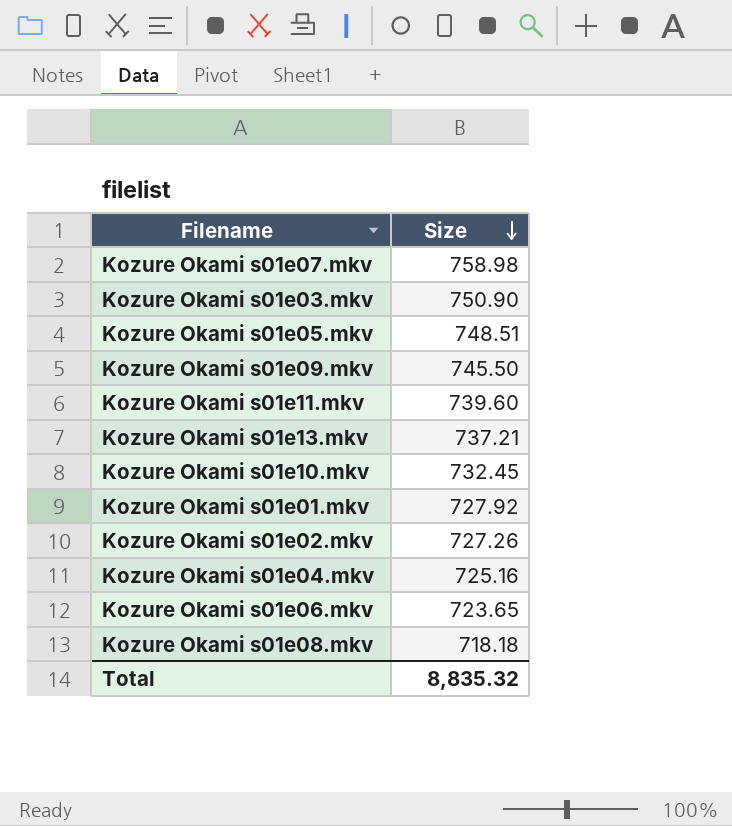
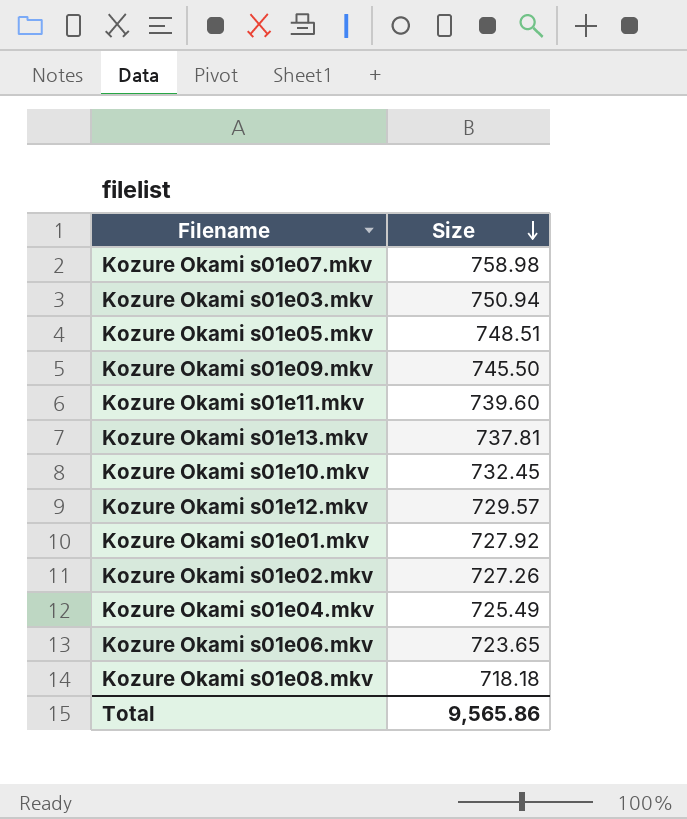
Kozure Okami s01e03.mkv | Size: 750.90 -> 750.94
Kozure Okami s01e13.mkv | Size: 737.21 -> 737.81
row Kozure Okami s01e12.mkv: none -> 729.57
Kozure Okami s01e04.mkv | Size: 725.16 -> 725.49
Total | Size: 8,835.32 -> 9,565.86

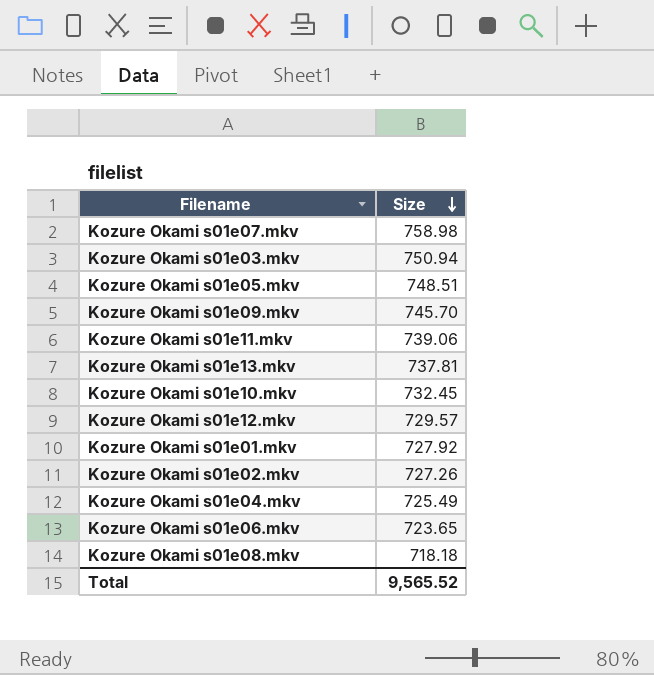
Kozure Okami s01e09.mkv | Size: 745.50 -> 745.70
Kozure Okami s01e11.mkv | Size: 739.60 -> 739.06
Total | Size: 9,565.86 -> 9,565.52

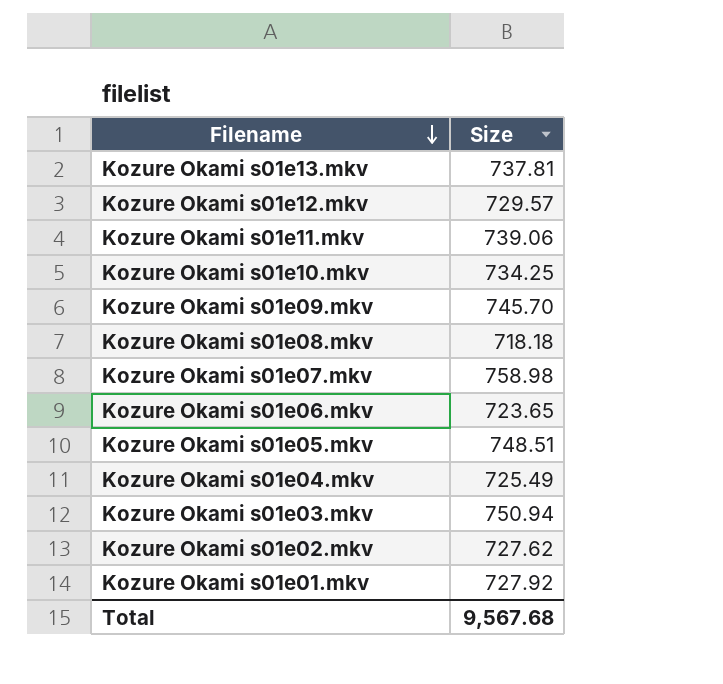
row order: Size descending -> Filename descending
Kozure Okami s01e10.mkv | Size: 732.45 -> 734.25
Kozure Okami s01e02.mkv | Size: 727.26 -> 727.62
Total | Size: 9,565.52 -> 9,567.68

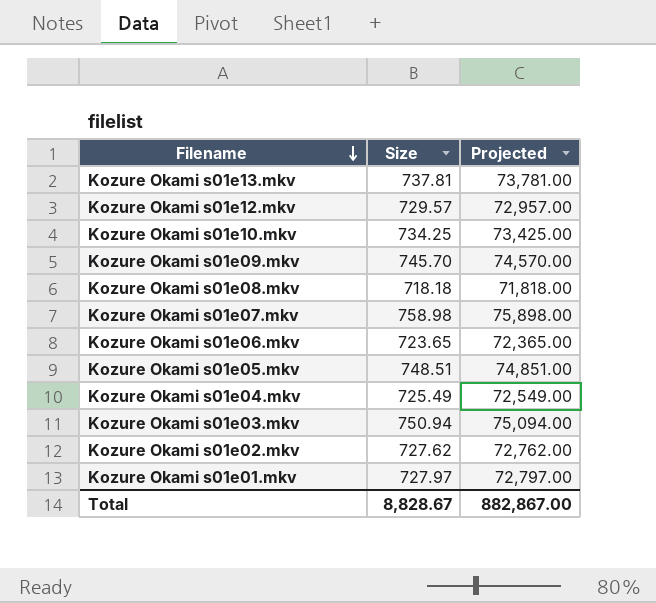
column Projected | formula: none -> [Size] * 100
row Kozure Okami s01e11.mkv: 739.06 -> none
Kozure Okami s01e01.mkv | Size: 727.92 -> 727.97
Total | Size: 9,567.68 -> 8,828.67

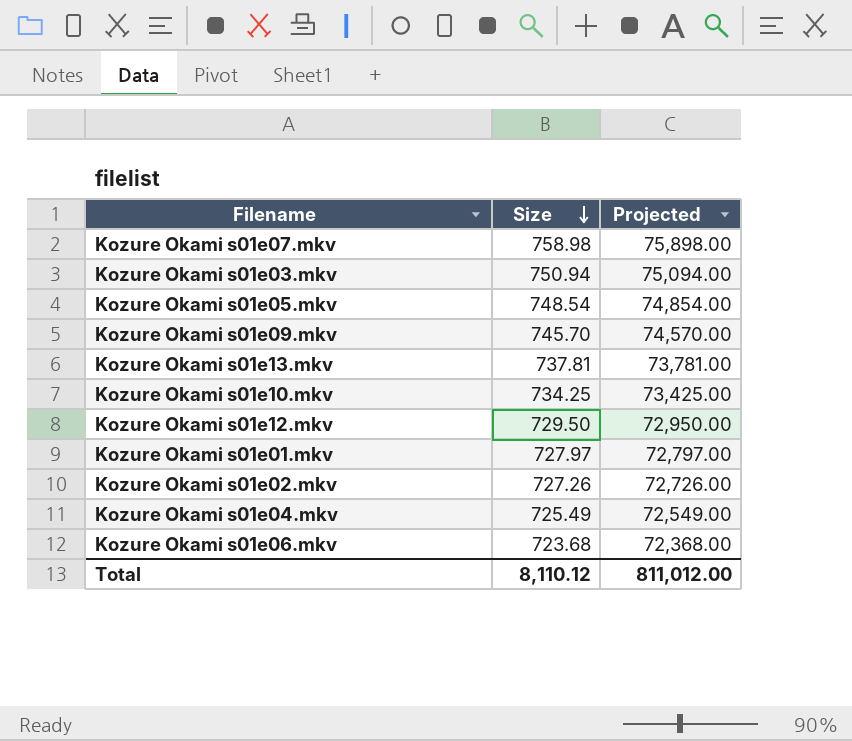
row order: Filename descending -> Size descending
row Kozure Okami s01e08.mkv: 718.18 | 71,818.00 -> none
Kozure Okami s01e05.mkv | Size: 748.51 -> 748.54
Kozure Okami s01e05.mkv | Projected: 74,851.00 -> 74,854.00
Kozure Okami s01e12.mkv | Size: 729.57 -> 729.50
Kozure Okami s01e12.mkv | Projected: 72,957.00 -> 72,950.00
Kozure Okami s01e02.mkv | Size: 727.62 -> 727.26
Kozure Okami s01e02.mkv | Projected: 72,762.00 -> 72,726.00
Kozure Okami s01e06.mkv | Size: 723.65 -> 723.68
Kozure Okami s01e06.mkv | Projected: 72,365.00 -> 72,368.00
Total | Size: 8,828.67 -> 8,110.12
Total | Projected: 882,867.00 -> 811,012.00

